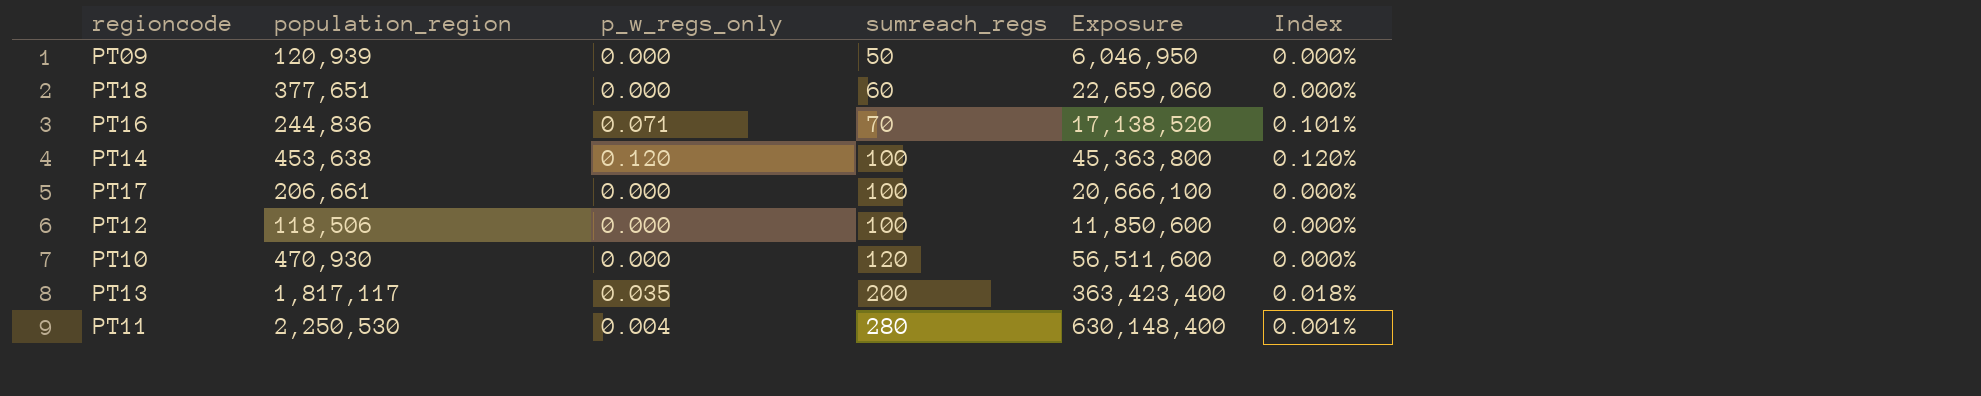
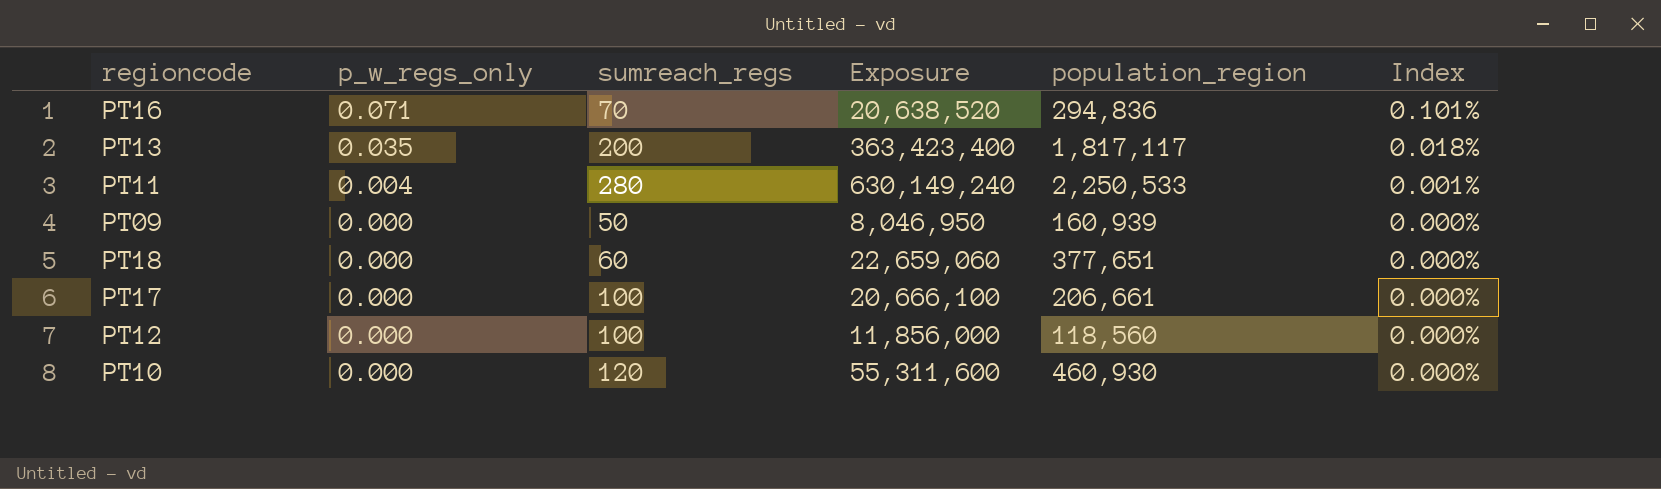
row order: sumreach_regs ascending -> p_w_regs_only descending
column population_region | position: 2 -> 5
row PT14: 453,638 | 0.120 | 100 | 45,363,800 | 0.120% -> none
PT16 | Exposure: 17,138,520 -> 20,638,520
PT16 | population_region: 244,836 -> 294,836
PT11 | Exposure: 630,148,400 -> 630,149,240
PT11 | population_region: 2,250,530 -> 2,250,533
PT09 | Exposure: 6,046,950 -> 8,046,950
PT09 | population_region: 120,939 -> 160,939
PT12 | Exposure: 11,850,600 -> 11,856,000
PT12 | population_region: 118,506 -> 118,560
PT10 | Exposure: 56,511,600 -> 55,311,600
PT10 | population_region: 470,930 -> 460,930

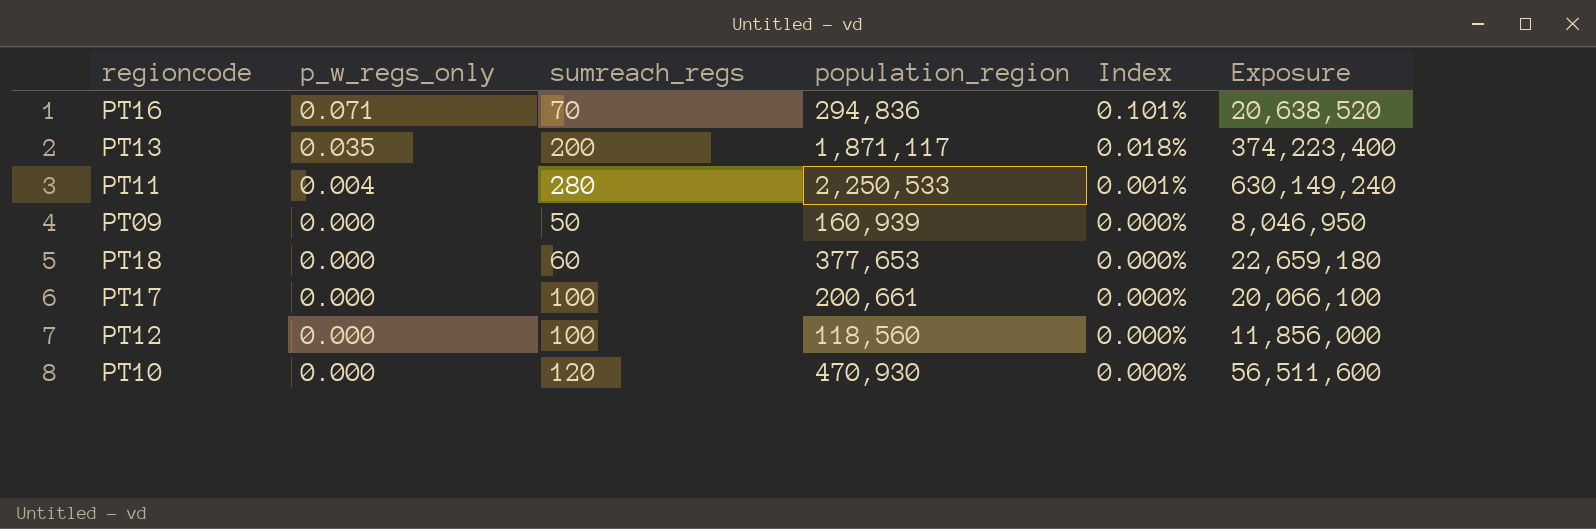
column Exposure | position: 4 -> 6
PT13 | population_region: 1,817,117 -> 1,871,117
PT13 | Exposure: 363,423,400 -> 374,223,400
PT18 | population_region: 377,651 -> 377,653
PT18 | Exposure: 22,659,060 -> 22,659,180
PT17 | population_region: 206,661 -> 200,661
PT17 | Exposure: 20,666,100 -> 20,066,100
PT10 | population_region: 460,930 -> 470,930
PT10 | Exposure: 55,311,600 -> 56,511,600

